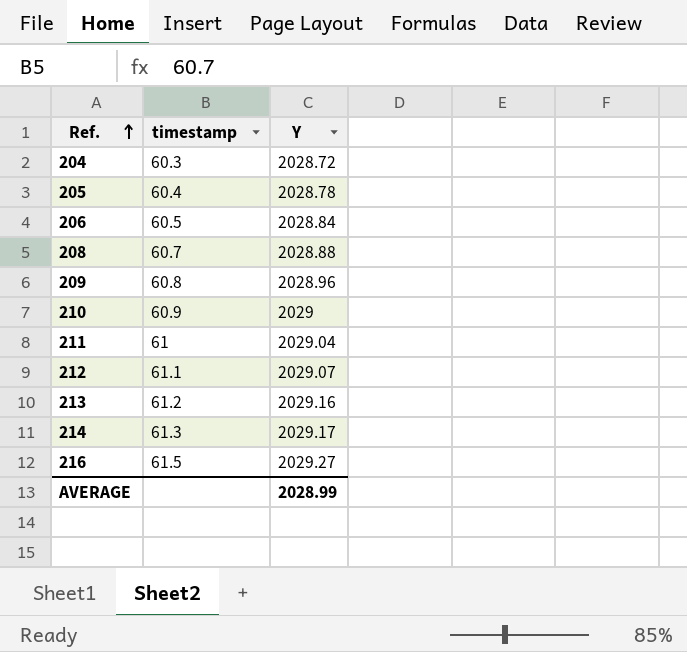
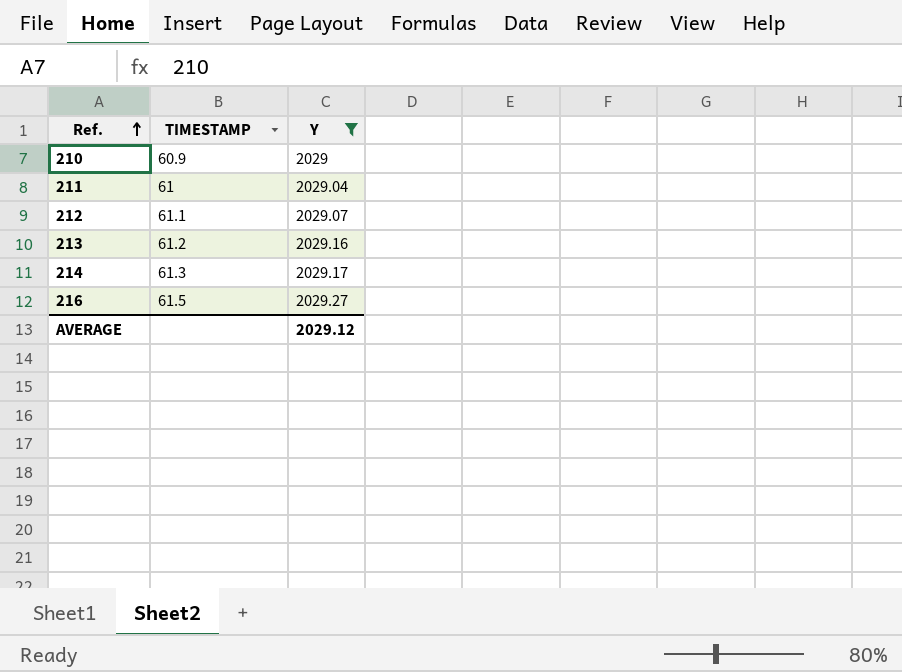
filter: none -> Y >= 2029
column name: timestamp -> TIMESTAMP
AVERAGE | Y: 2028.99 -> 2029.12

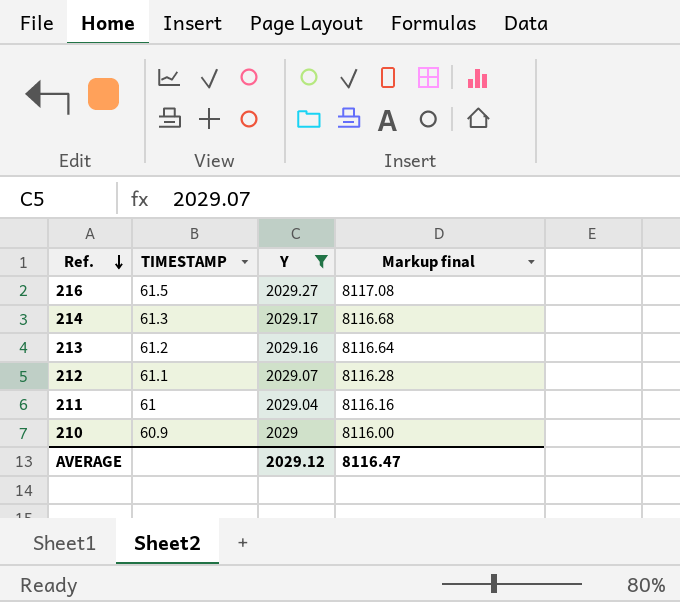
row order: Ref. ascending -> Ref. descending
column Markup final | formula: none -> [Y] * 4

